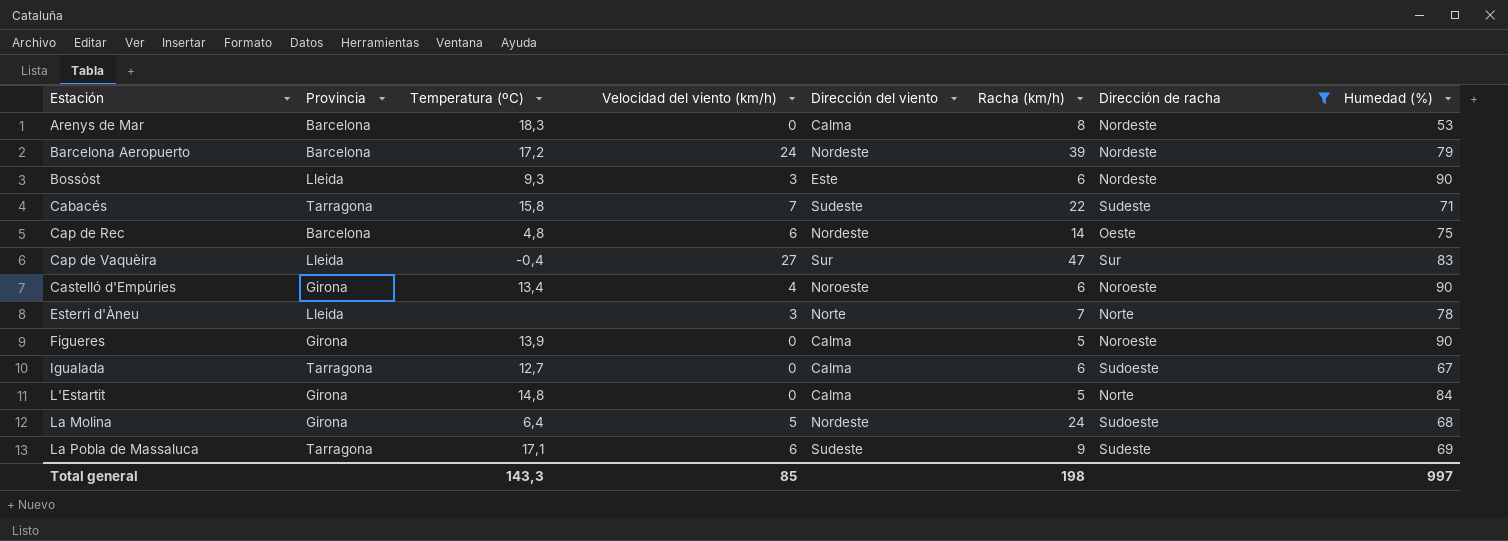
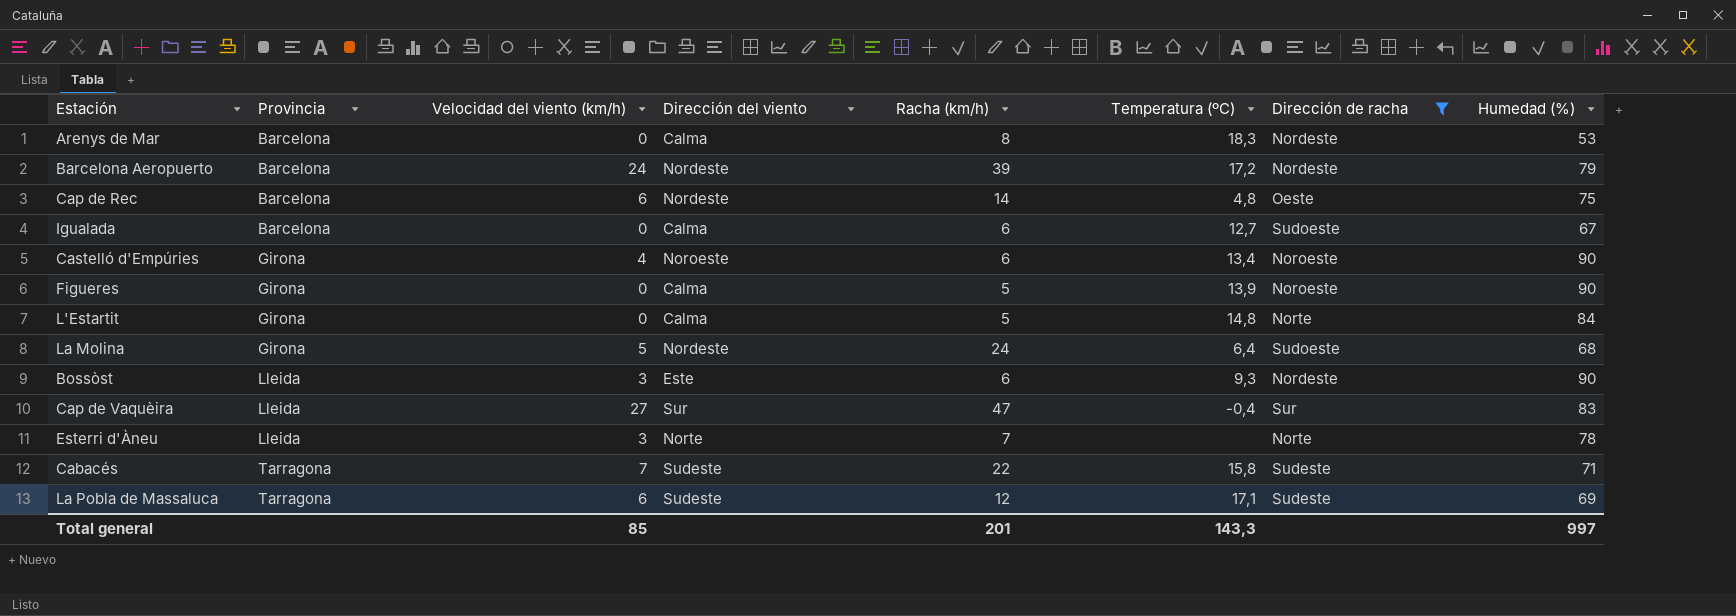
row order: Estación ascending -> Provincia ascending
column Temperatura (ºC) | position: 3 -> 6
Igualada | Provincia: Tarragona -> Barcelona
La Pobla de Massaluca | Racha (km/h): 9 -> 12
Total general | Racha (km/h): 198 -> 201

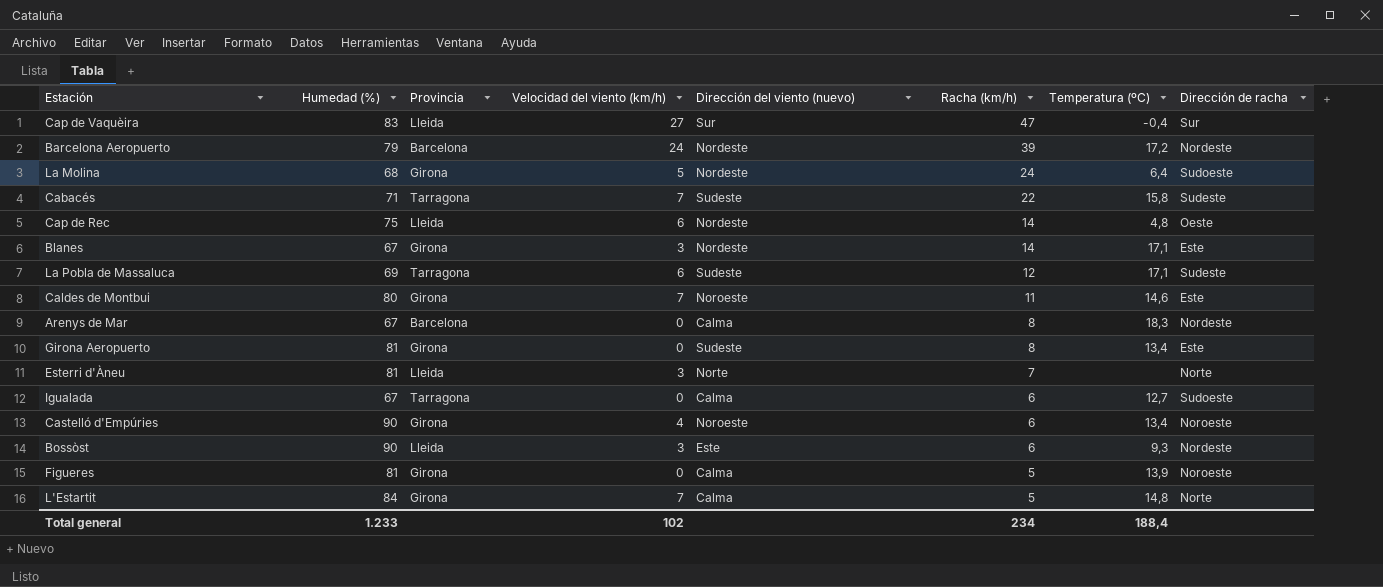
filter: Dirección de racha != Este -> none
row order: Provincia ascending -> Racha (km/h) descending
column Humedad (%) | position: 8 -> 2
column name: Dirección del viento -> Dirección del viento (nuevo)
Cap de Rec | Provincia: Barcelona -> Lleida
Arenys de Mar | Humedad (%): 53 -> 67
Esterri d'Àneu | Humedad (%): 78 -> 81
Igualada | Provincia: Barcelona -> Tarragona
Figueres | Humedad (%): 90 -> 81
L'Estartit | Velocidad del viento (km/h): 0 -> 7
Total general | Humedad (%): 997 -> 1.233
Total general | Velocidad del viento (km/h): 85 -> 102
Total general | Racha (km/h): 201 -> 234
Total general | Temperatura (ºC): 143,3 -> 188,4

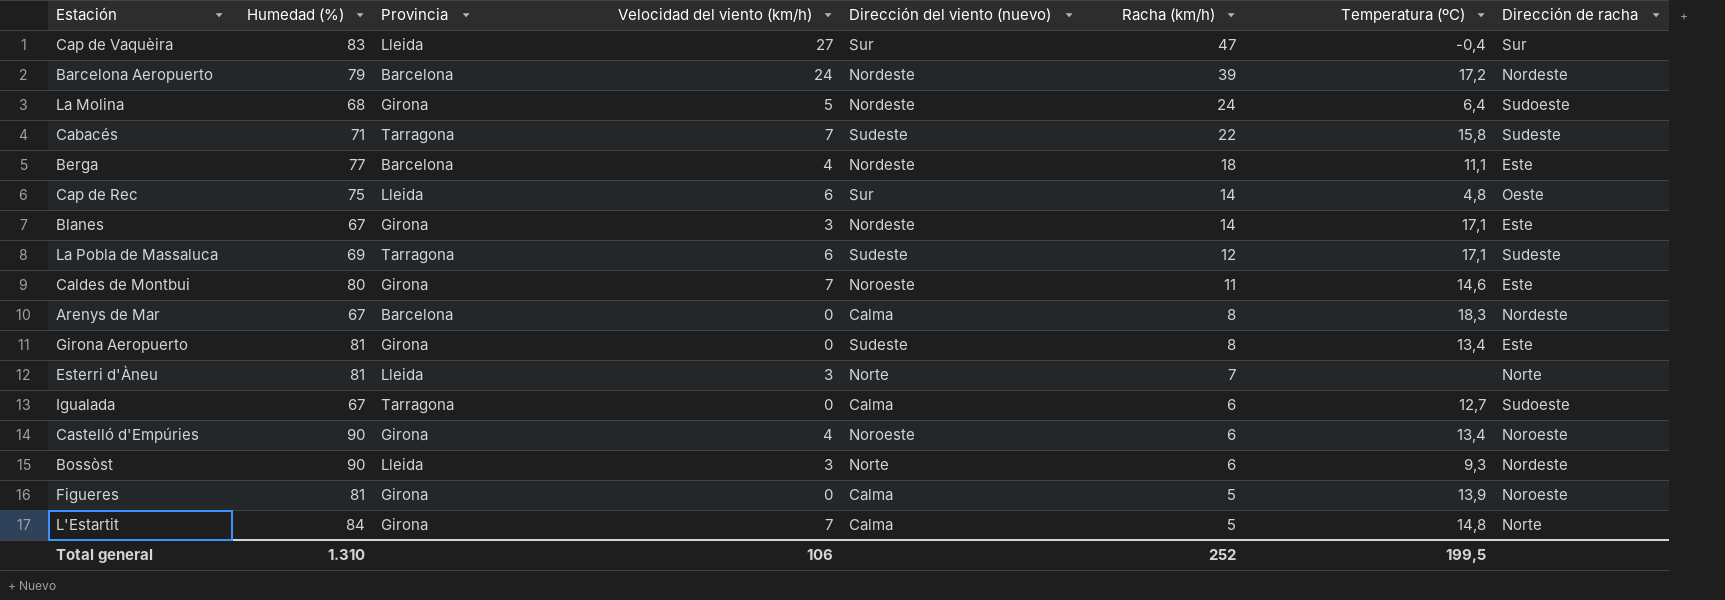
row Berga: none -> 77 | Barcelona | 4 | Nordeste | 18 | 11,1 | Este
Cap de Rec | Dirección del viento (nuevo): Nordeste -> Sur
Bossòst | Dirección del viento (nuevo): Este -> Norte
Total general | Humedad (%): 1.233 -> 1.310
Total general | Velocidad del viento (km/h): 102 -> 106
Total general | Racha (km/h): 234 -> 252
Total general | Temperatura (ºC): 188,4 -> 199,5

